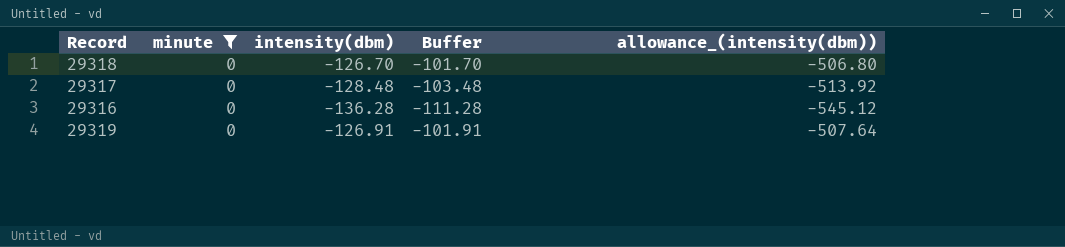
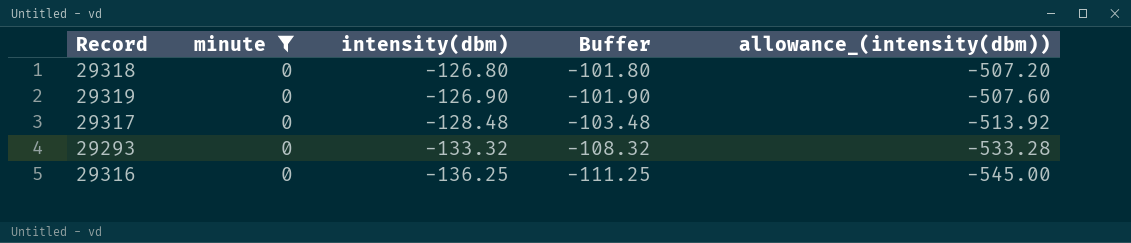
row order: none -> intensity(dbm) descending
29318 | intensity(dbm): -126.70 -> -126.80
29318 | Buffer: -101.70 -> -101.80
29318 | allowance_(intensity(dbm)): -506.80 -> -507.20
29319 | intensity(dbm): -126.91 -> -126.90
29319 | Buffer: -101.91 -> -101.90
29319 | allowance_(intensity(dbm)): -507.64 -> -507.60
row 29293: none -> 0 | -133.32 | -108.32 | -533.28
29316 | intensity(dbm): -136.28 -> -136.25
29316 | Buffer: -111.28 -> -111.25
29316 | allowance_(intensity(dbm)): -545.12 -> -545.00

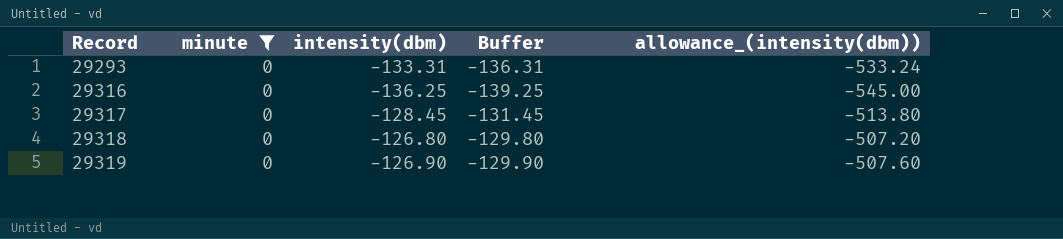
row order: intensity(dbm) descending -> Record ascending
column Buffer | formula: [intensity(dbm)] + 25 -> [intensity(dbm)] - 3
29293 | intensity(dbm): -133.32 -> -133.31
29293 | allowance_(intensity(dbm)): -533.28 -> -533.24
29317 | intensity(dbm): -128.48 -> -128.45
29317 | allowance_(intensity(dbm)): -513.92 -> -513.80

